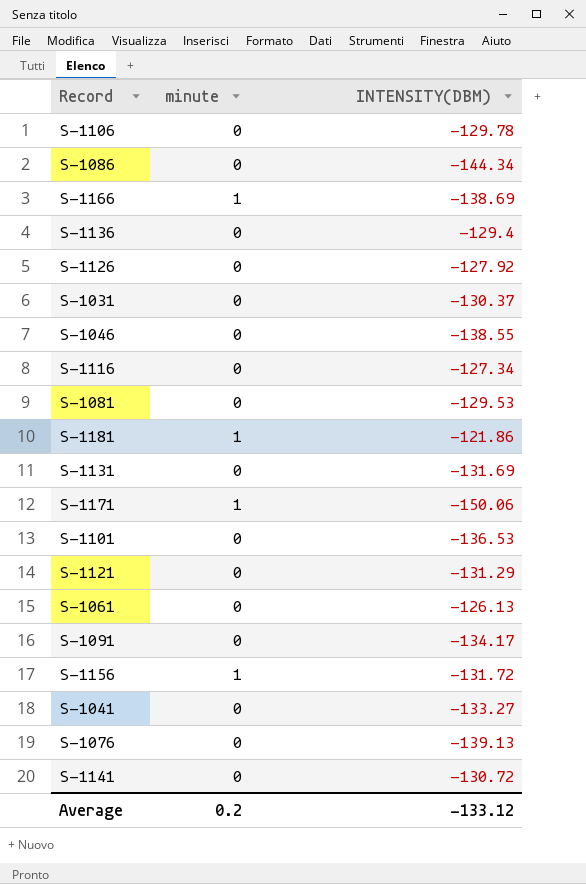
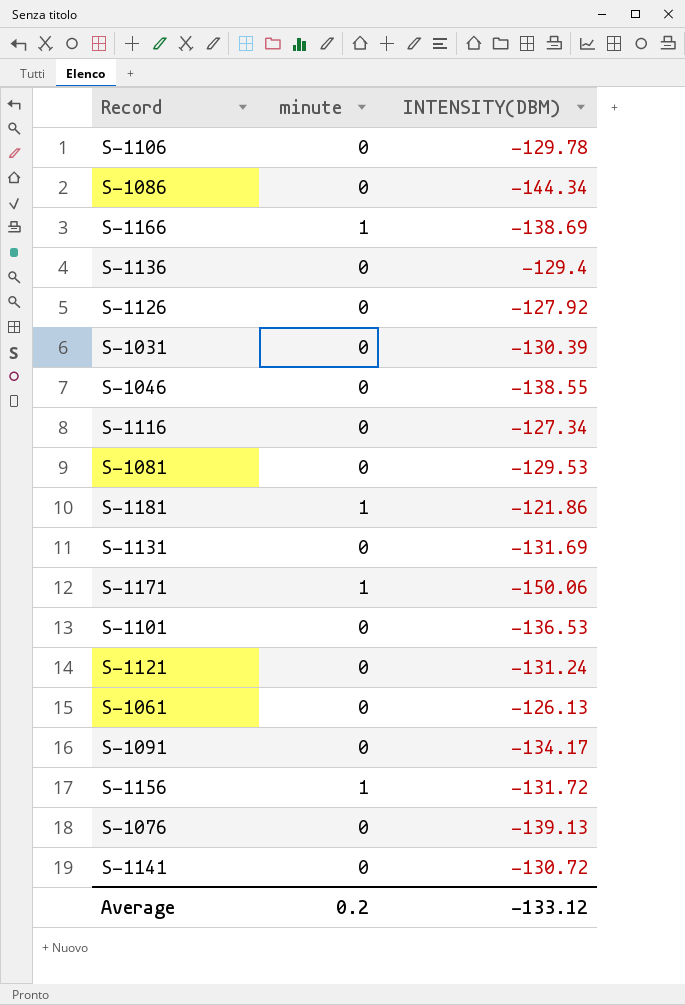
row S-1041: 0 | -133.27 -> none
S-1031 | INTENSITY(DBM): -130.37 -> -130.39
S-1121 | INTENSITY(DBM): -131.29 -> -131.24

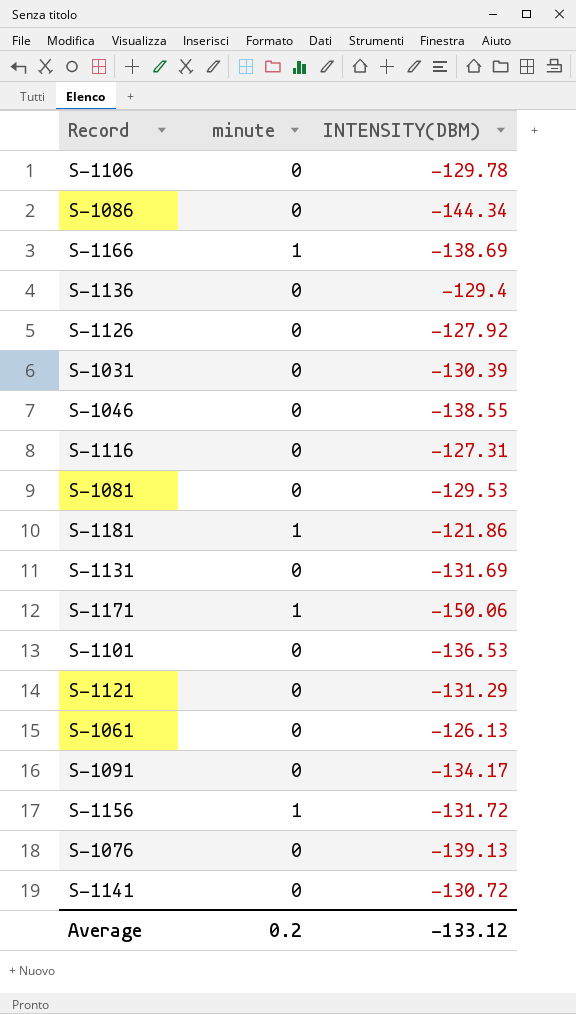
S-1116 | INTENSITY(DBM): -127.34 -> -127.31
S-1121 | INTENSITY(DBM): -131.24 -> -131.29

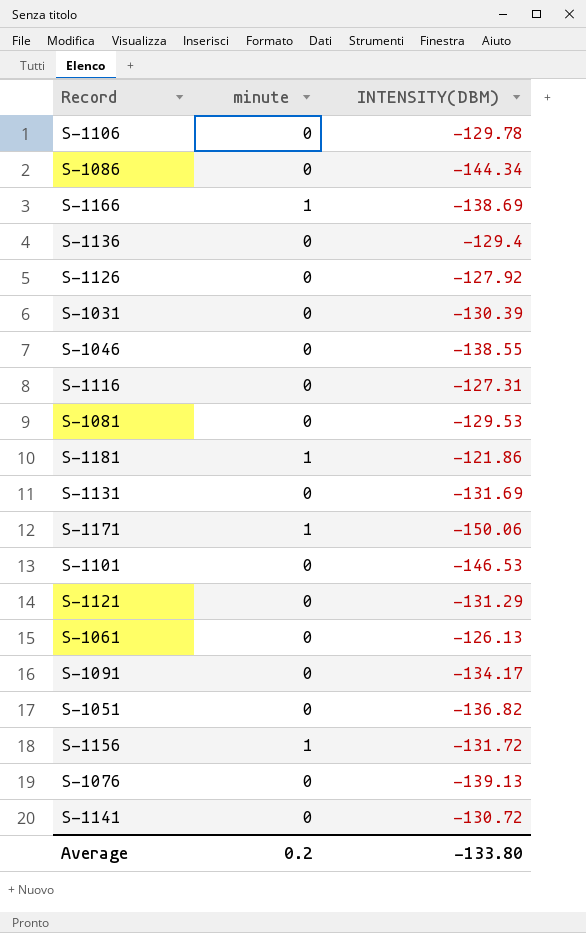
S-1101 | INTENSITY(DBM): -136.53 -> -146.53
row S-1051: none -> 0 | -136.82
Average | INTENSITY(DBM): -133.12 -> -133.80

